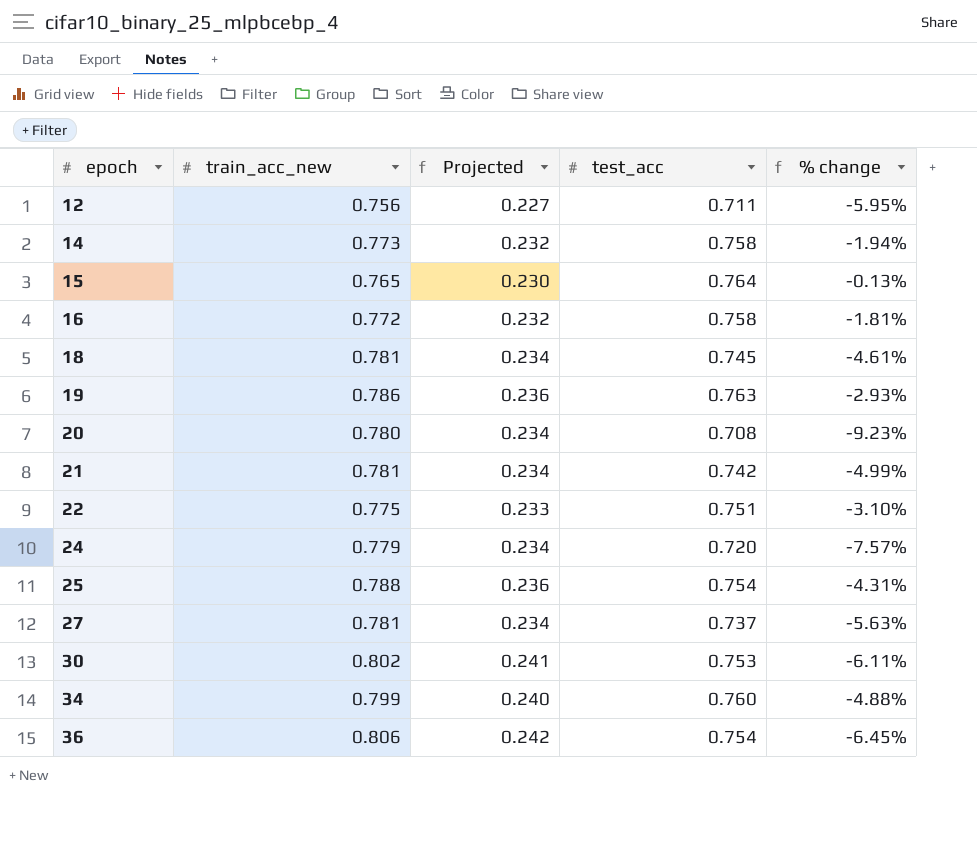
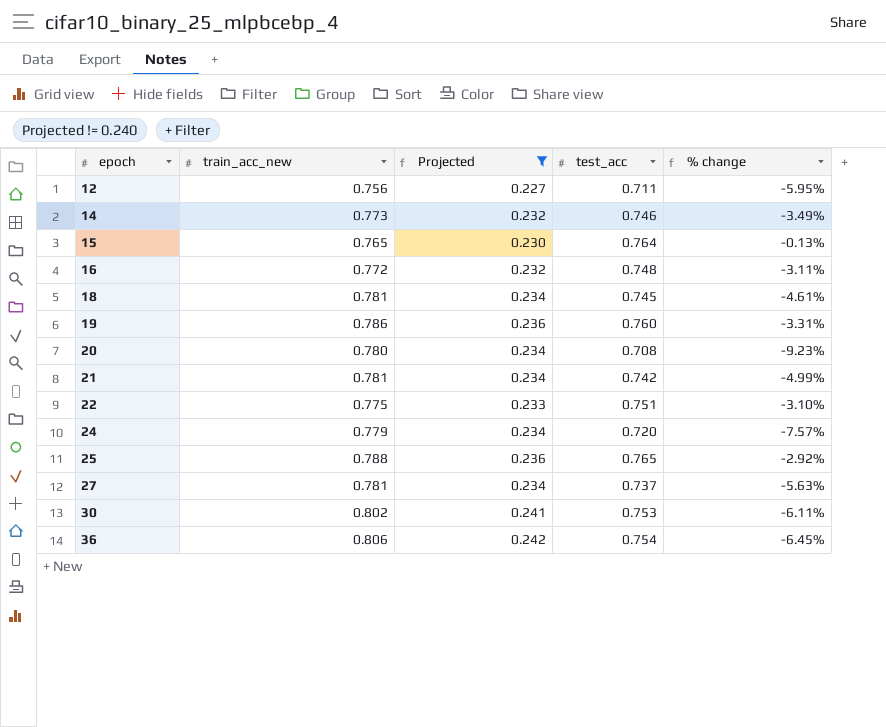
filter: none -> Projected != 0.240
14 | test_acc: 0.758 -> 0.746
14 | % change: -1.94% -> -3.49%
16 | test_acc: 0.758 -> 0.748
16 | % change: -1.81% -> -3.11%
19 | test_acc: 0.763 -> 0.760
19 | % change: -2.93% -> -3.31%
25 | test_acc: 0.754 -> 0.765
25 | % change: -4.31% -> -2.92%

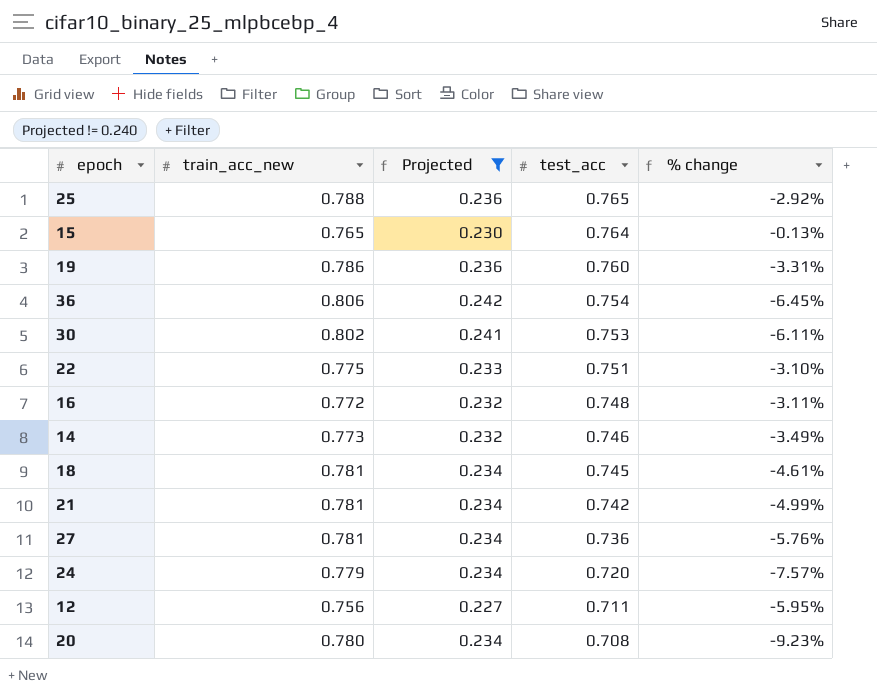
row order: epoch ascending -> test_acc descending
27 | test_acc: 0.737 -> 0.736
27 | % change: -5.63% -> -5.76%

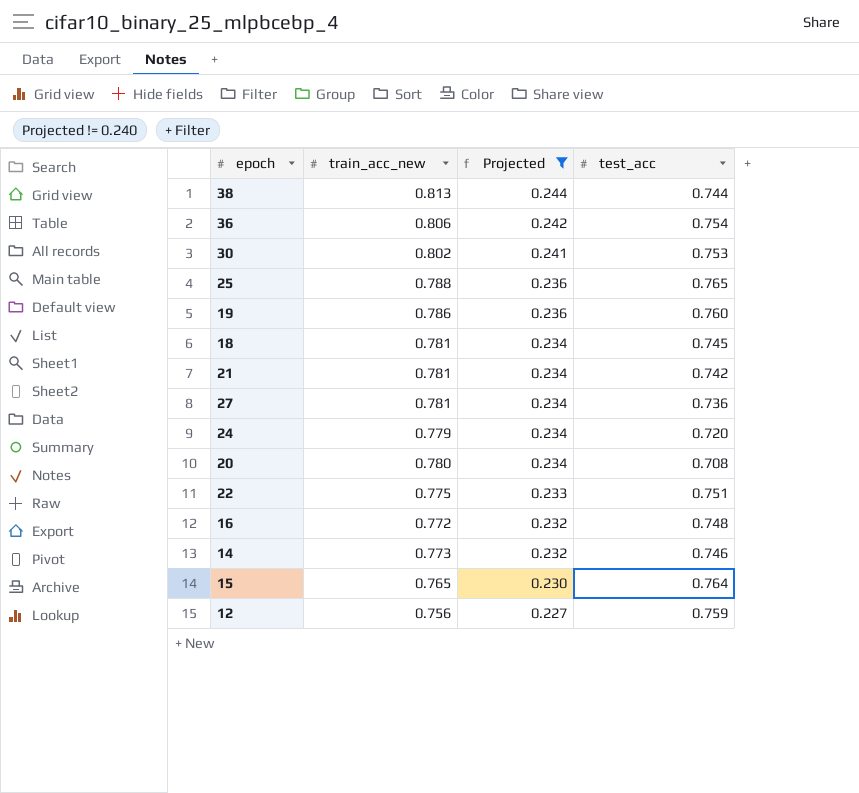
row order: test_acc descending -> Projected descending
column % change | formula: ([test_acc] - [train_acc_new]) / [train_acc_new] -> none
row 38: none -> 0.813 | 0.244 | 0.744
12 | test_acc: 0.711 -> 0.759

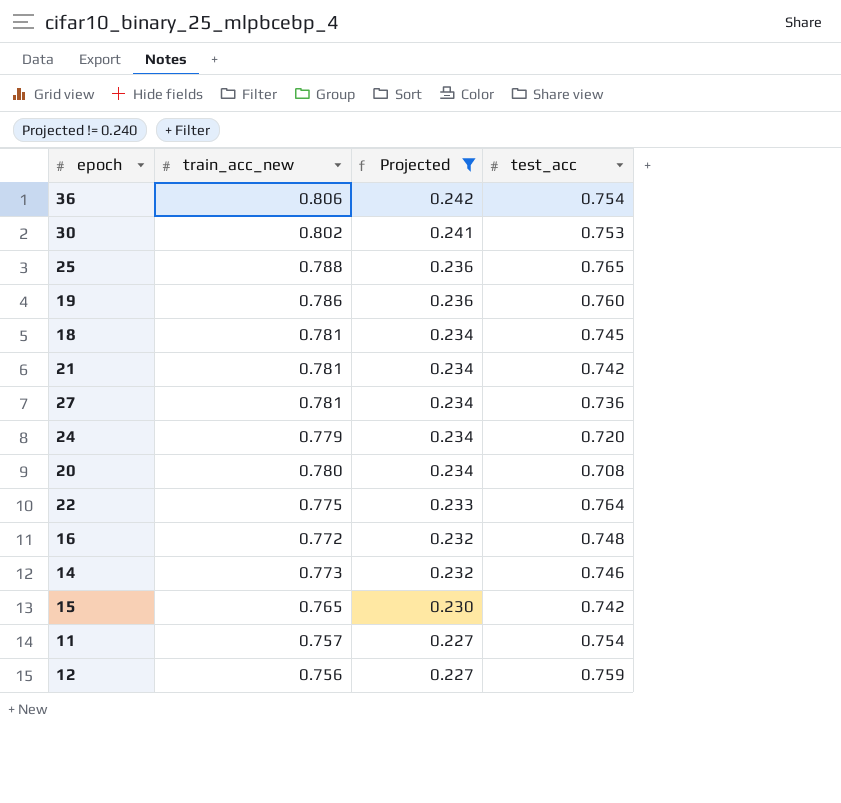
row 38: 0.813 | 0.244 | 0.744 -> none
22 | test_acc: 0.751 -> 0.764
15 | test_acc: 0.764 -> 0.742
row 11: none -> 0.757 | 0.227 | 0.754

